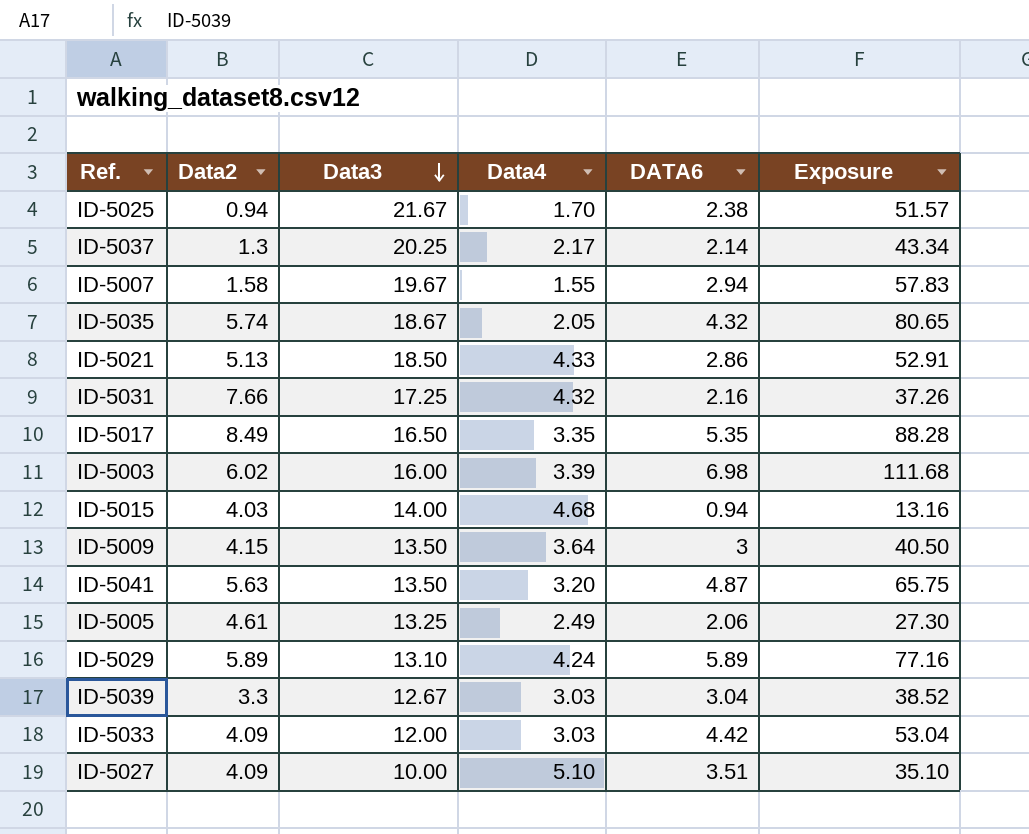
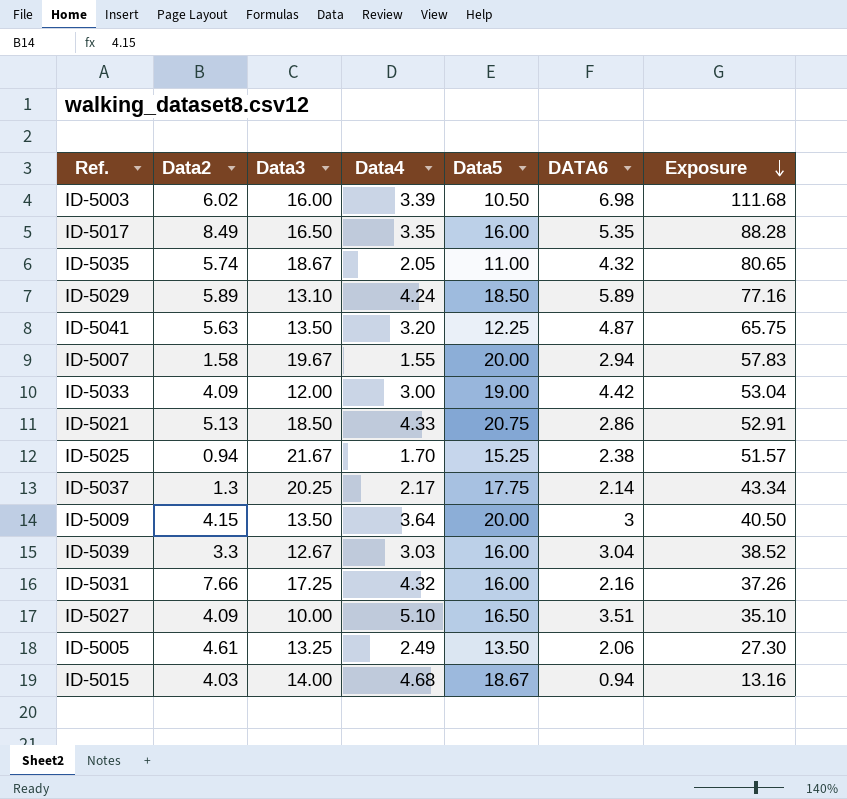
row order: Data3 descending -> Exposure descending
column Data5 | position: none -> 5
ID-5033 | Data4: 3.03 -> 3.00

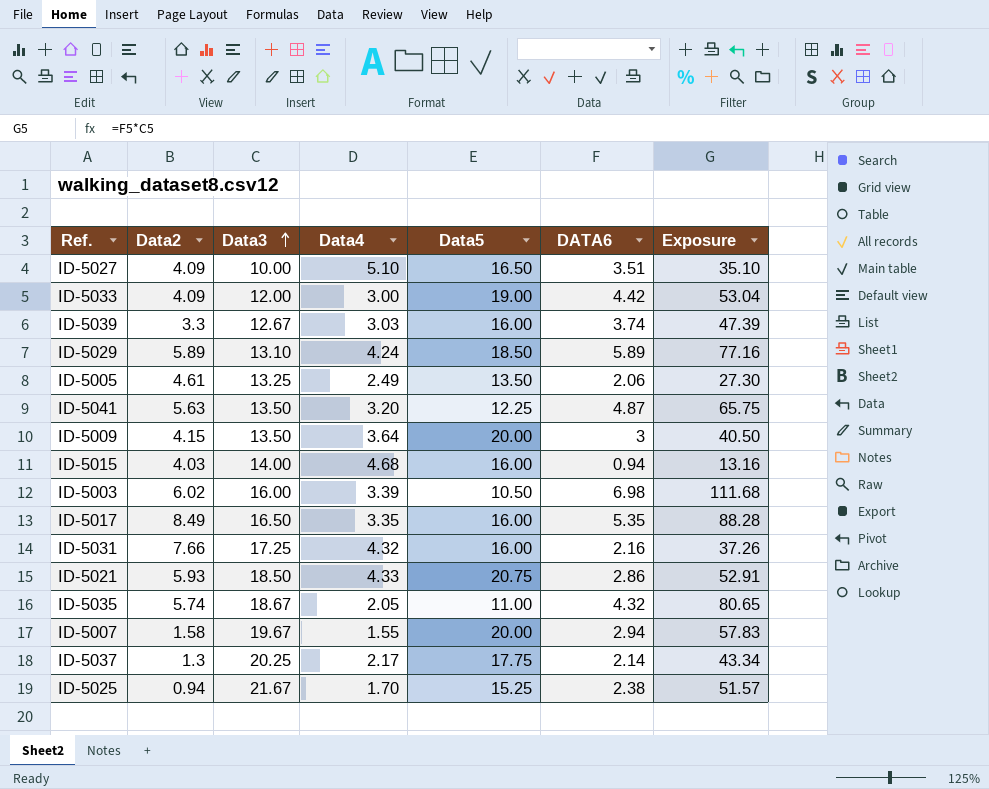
row order: Exposure descending -> Data3 ascending
ID-5039 | DATA6: 3.04 -> 3.74
ID-5039 | Exposure: 38.52 -> 47.39
ID-5015 | Data5: 18.67 -> 16.00
ID-5021 | Data2: 5.13 -> 5.93

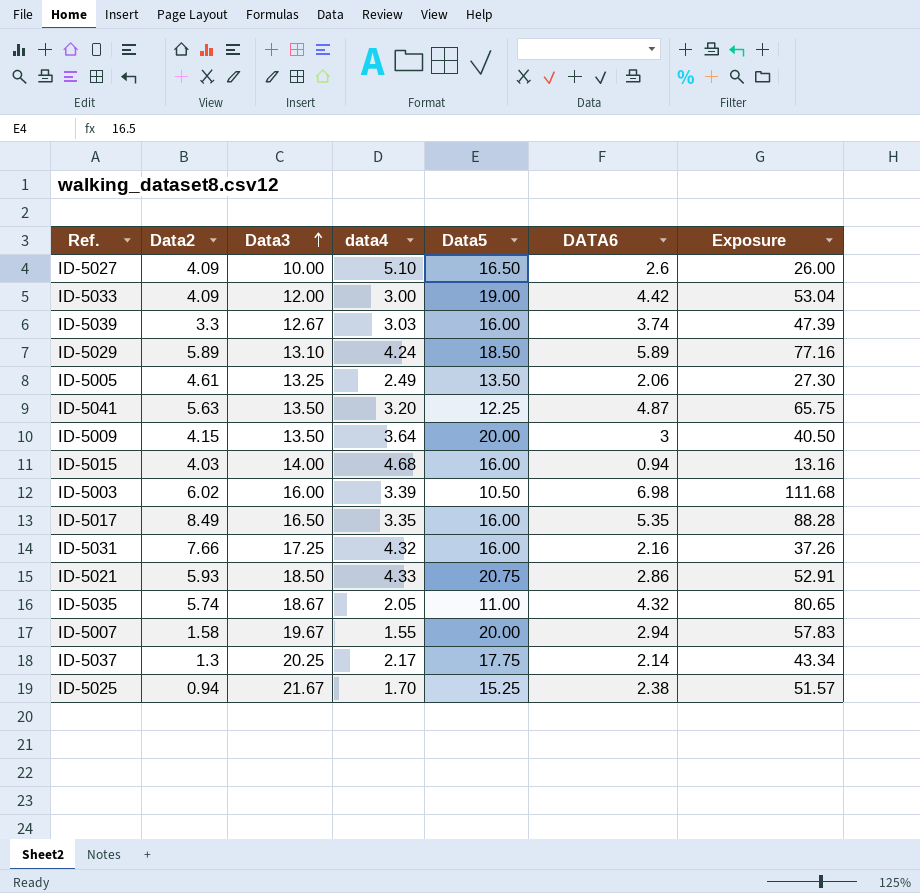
column name: Data4 -> data4
ID-5027 | DATA6: 3.51 -> 2.6
ID-5027 | Exposure: 35.10 -> 26.00

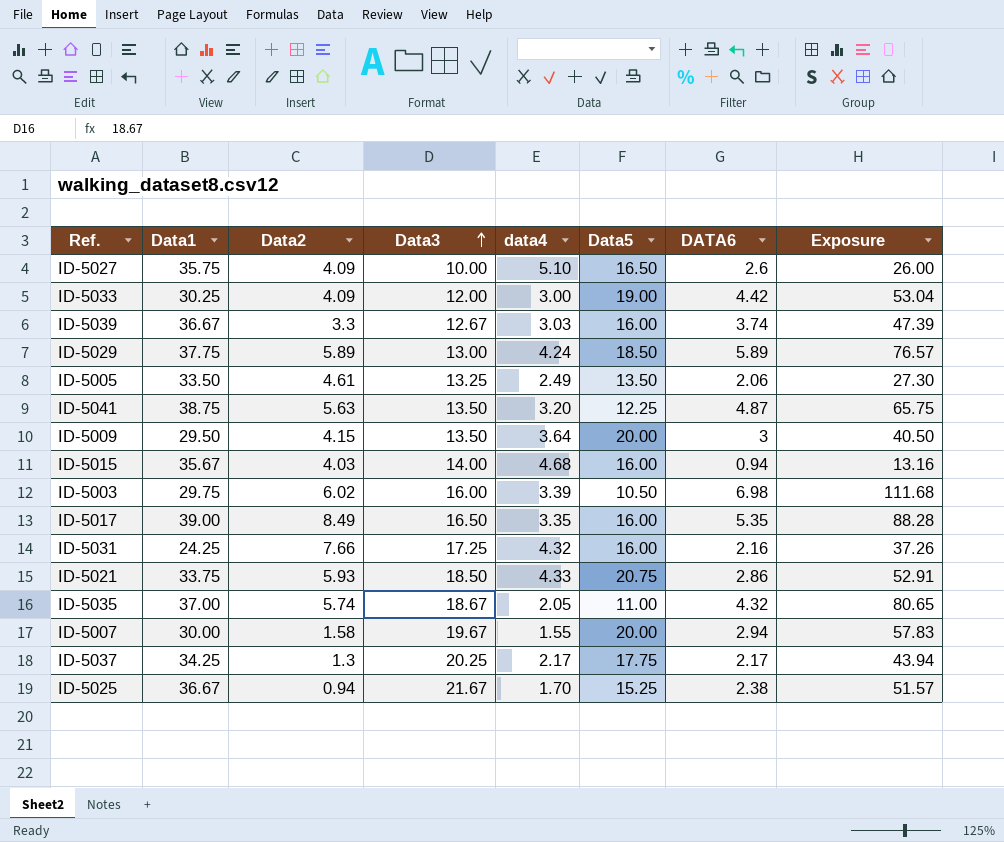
column Data1 | position: none -> 2
ID-5029 | Data3: 13.10 -> 13.00
ID-5029 | Exposure: 77.16 -> 76.57
ID-5037 | DATA6: 2.14 -> 2.17
ID-5037 | Exposure: 43.34 -> 43.94

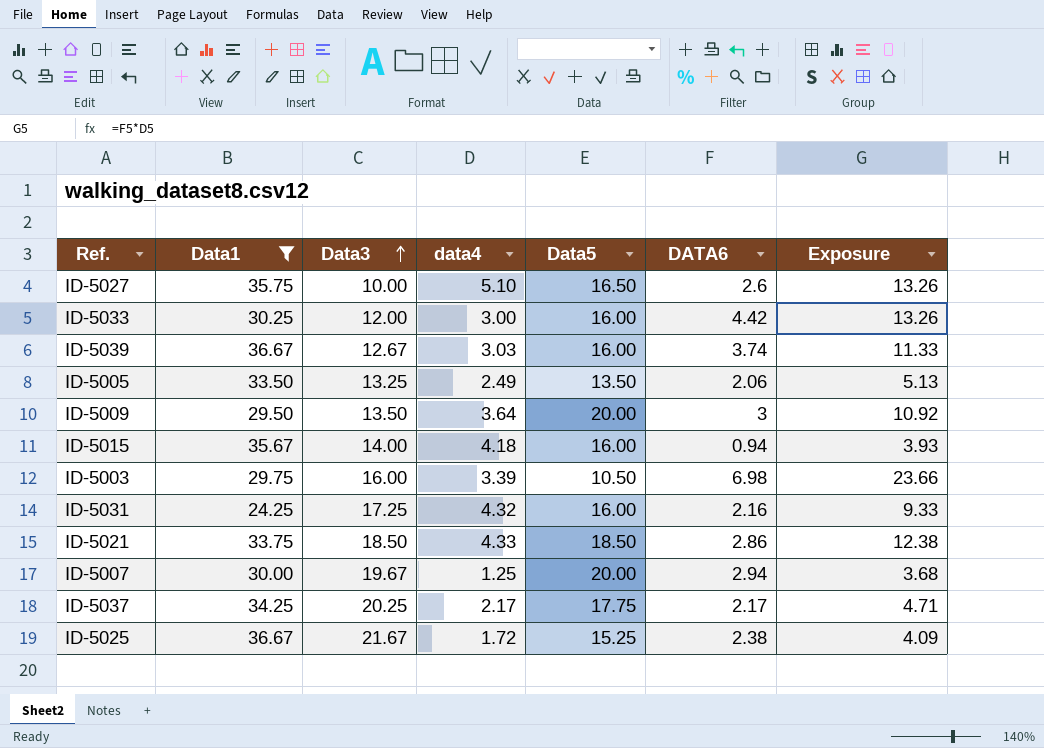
filter: none -> Data1 <= 36.67
column Data2 | position: 3 -> none
column Exposure | formula: [Data3] * [DATA6] -> [data4] * [DATA6]
ID-5033 | Data5: 19.00 -> 16.00
ID-5015 | data4: 4.68 -> 4.18
ID-5021 | Data5: 20.75 -> 18.50
ID-5007 | data4: 1.55 -> 1.25
ID-5025 | data4: 1.70 -> 1.72

